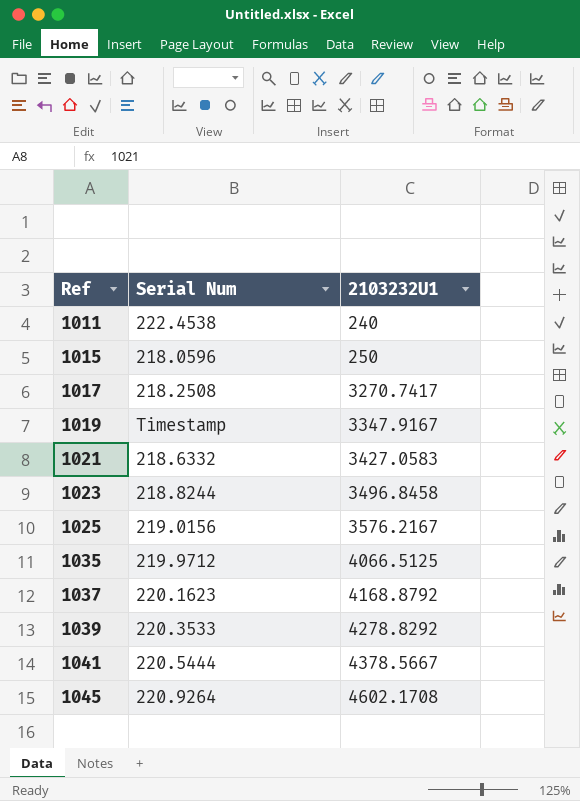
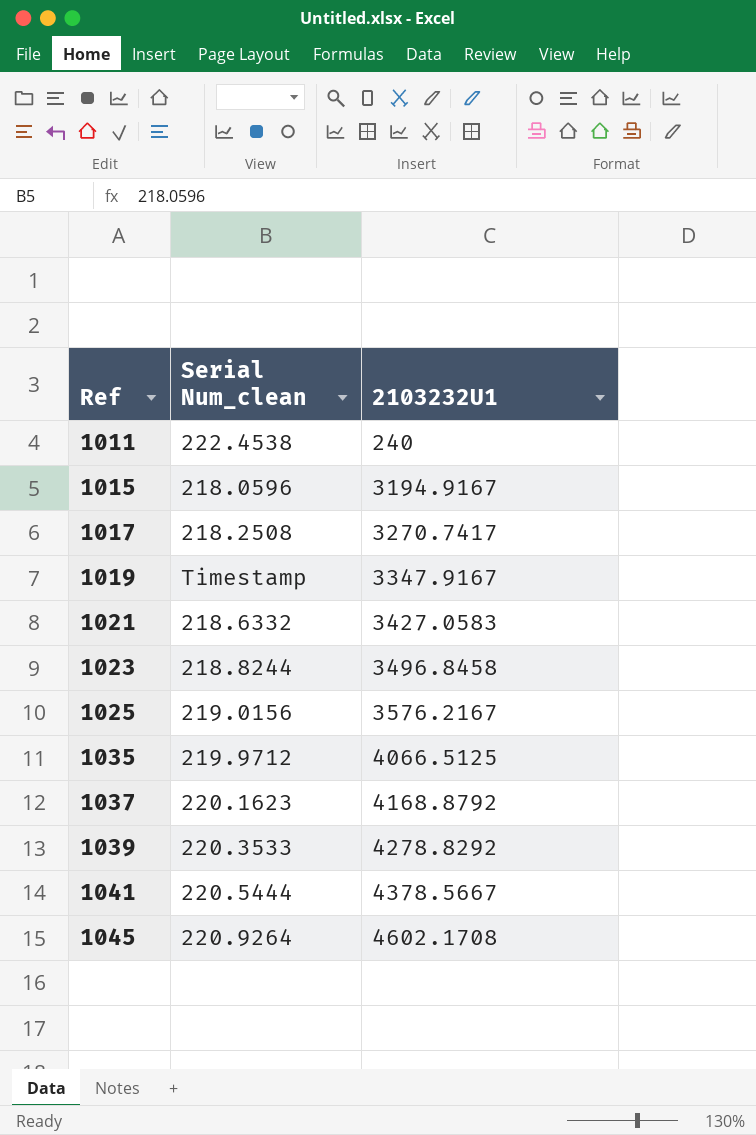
column name: Serial Num -> Serial Num_clean
1015 | 2103232U1: 250 -> 3194.9167

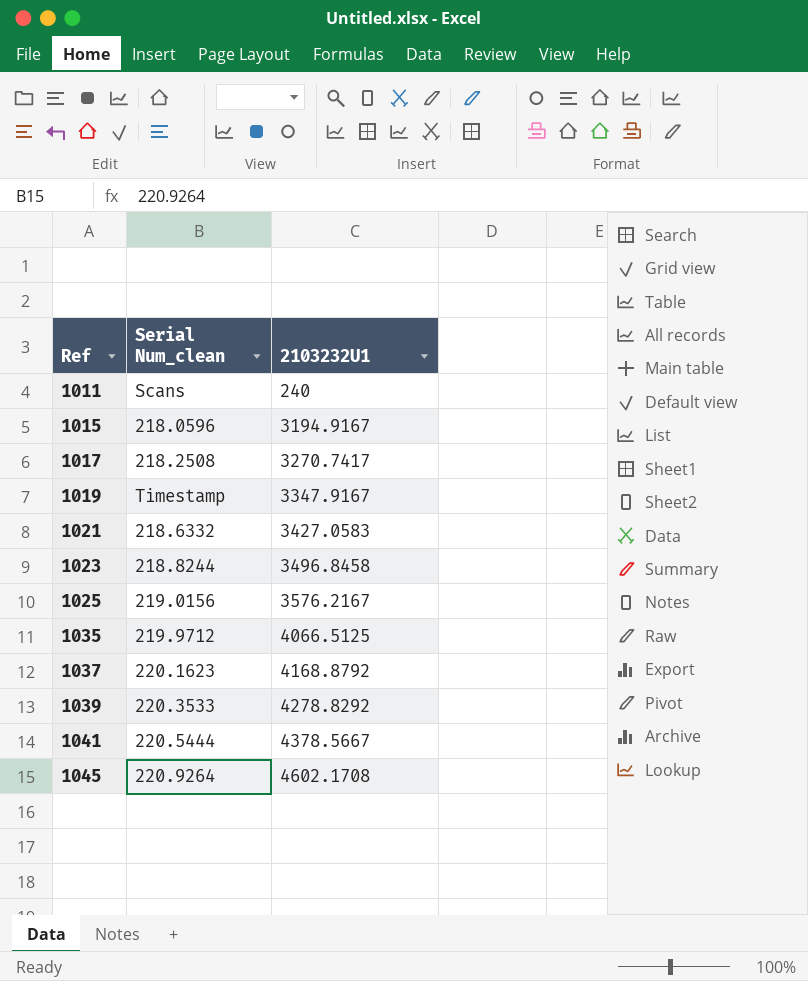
1011 | Serial Num_clean: 222.4538 -> Scans

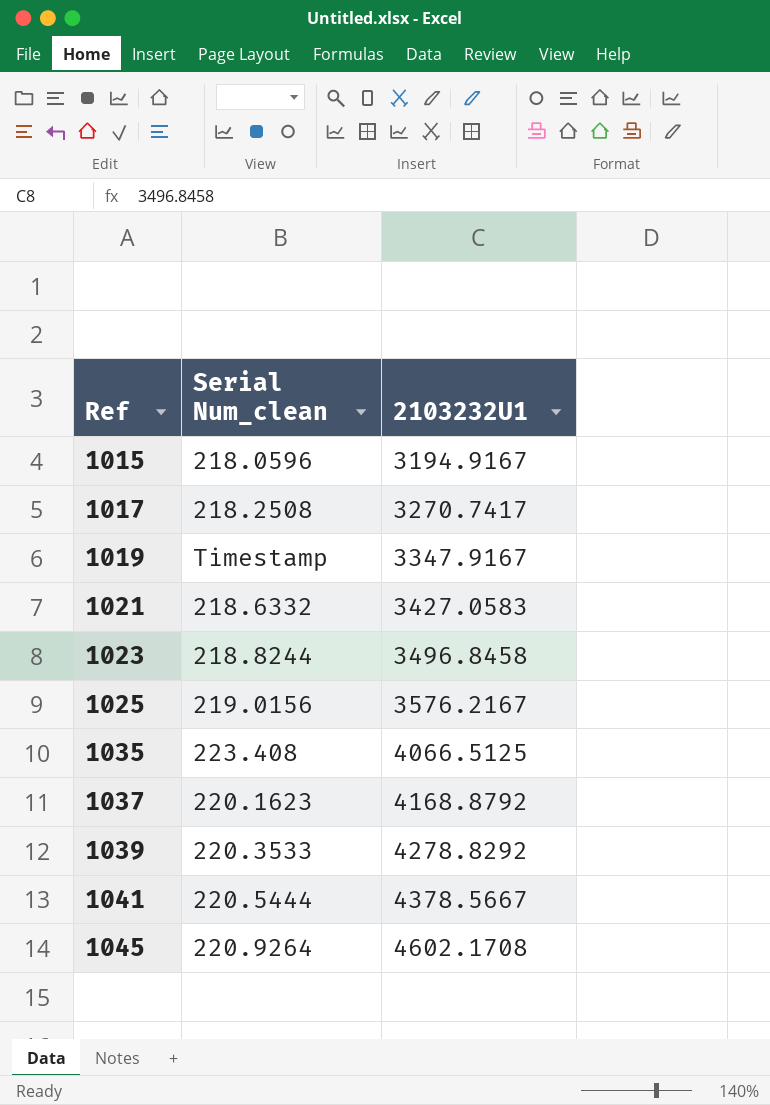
row 1011: Scans | 240 -> none
1035 | Serial Num_clean: 219.9712 -> 223.408

